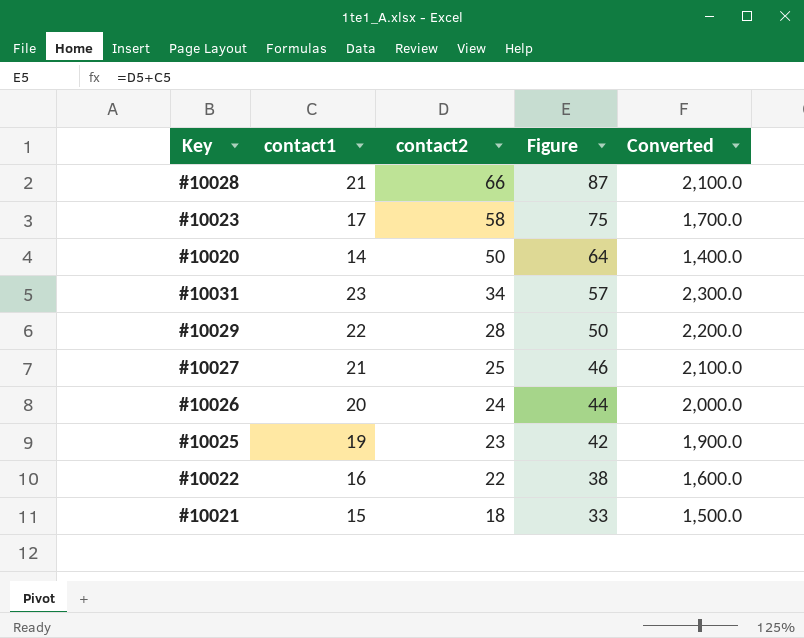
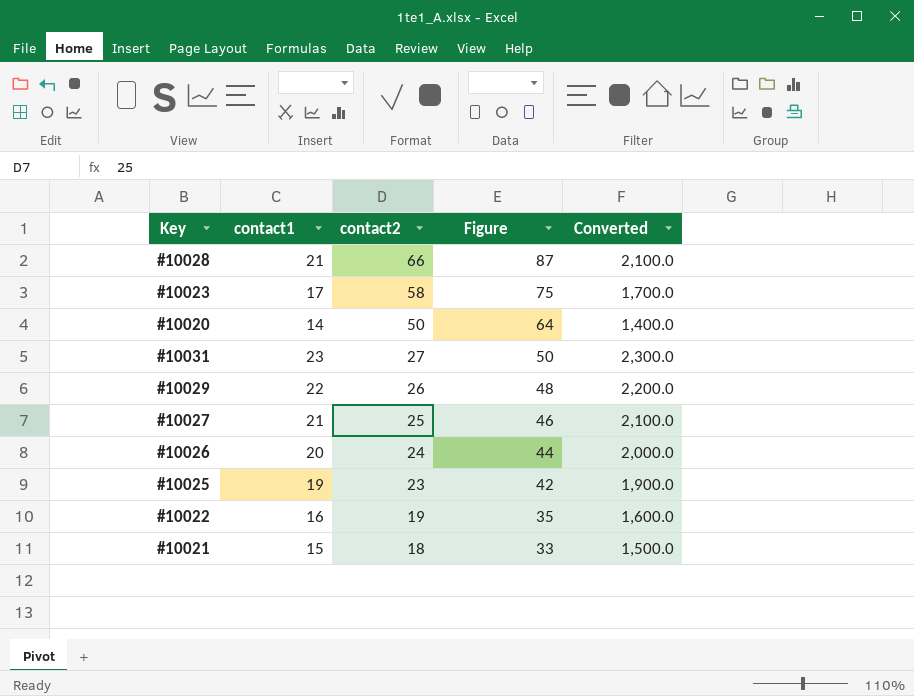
#10031 | contact2: 34 -> 27
#10031 | Figure: 57 -> 50
#10029 | contact2: 28 -> 26
#10029 | Figure: 50 -> 48
#10022 | contact2: 22 -> 19
#10022 | Figure: 38 -> 35

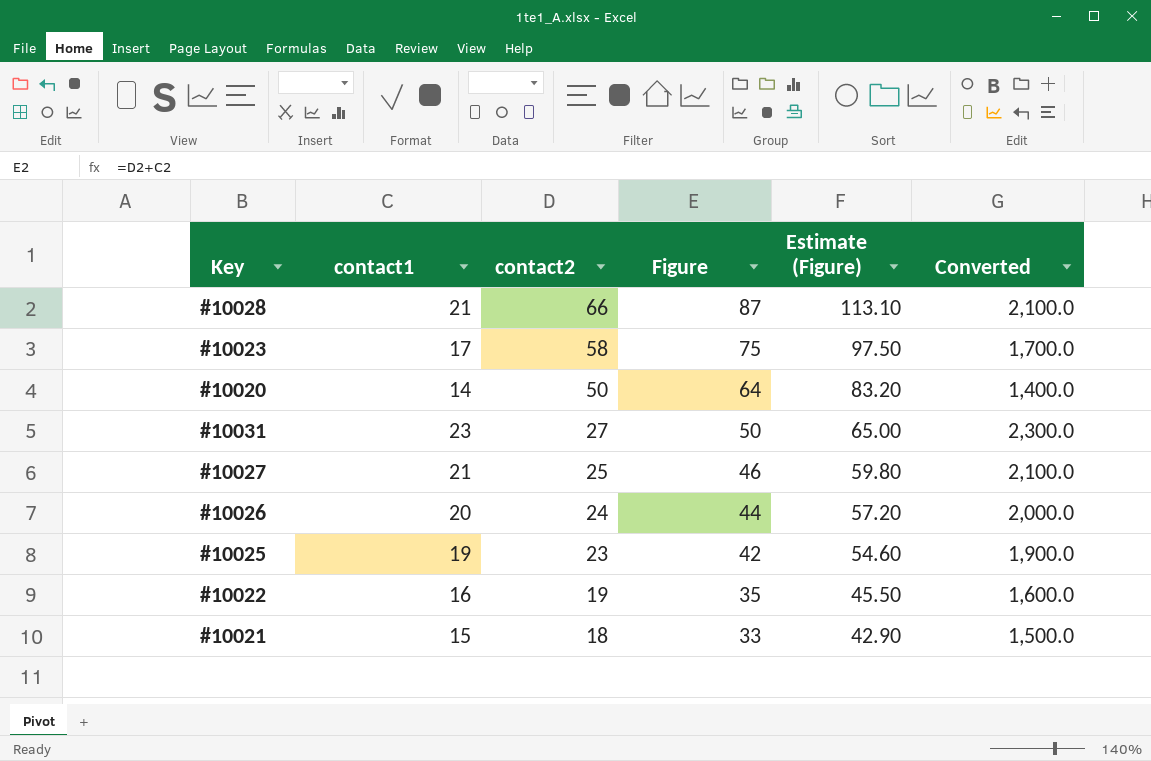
column Estimate (Figure) | formula: none -> [Figure] * 1.3
row #10029: 22 | 26 | 48 | 2,200.0 -> none

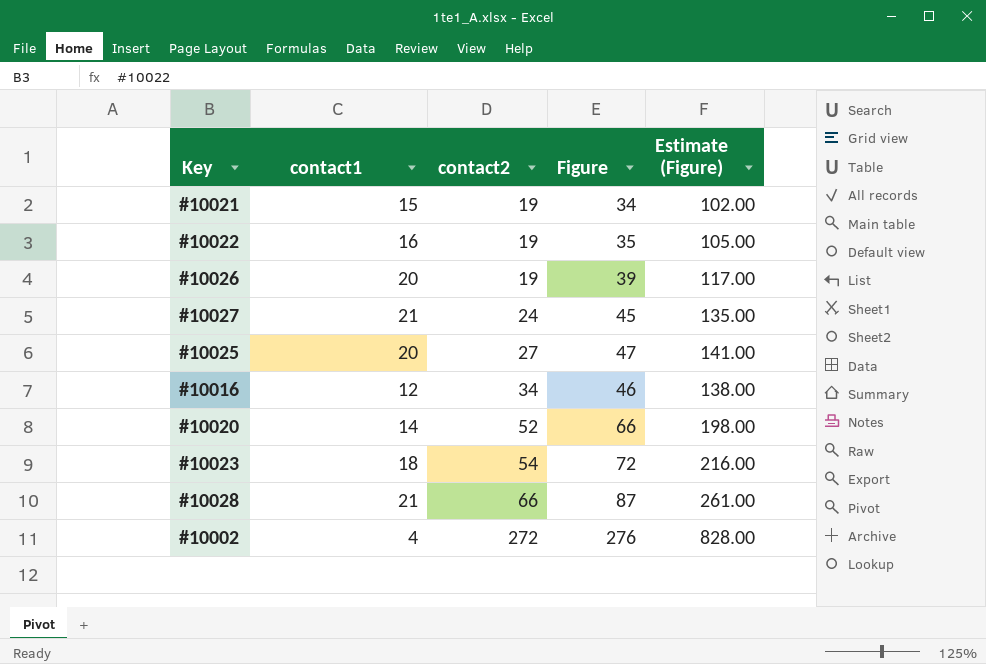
row order: contact2 descending -> contact2 ascending
column Converted | formula: [contact1] * 100 -> none
column Estimate (Figure) | formula: [Figure] * 1.3 -> [Figure] * 3
row #10031: 23 | 27 | 50 | 65.00 | 2,300.0 -> none
#10021 | contact2: 18 -> 19
#10021 | Figure: 33 -> 34
#10026 | contact2: 24 -> 19
#10026 | Figure: 44 -> 39
#10027 | contact2: 25 -> 24
#10027 | Figure: 46 -> 45
#10025 | contact1: 19 -> 20
#10025 | contact2: 23 -> 27
#10025 | Figure: 42 -> 47
row #10016: none -> 12 | 34 | 46 | 138.00
#10020 | contact2: 50 -> 52
#10020 | Figure: 64 -> 66
#10023 | contact1: 17 -> 18
#10023 | contact2: 58 -> 54
#10023 | Figure: 75 -> 72
row #10002: none -> 4 | 272 | 276 | 828.00

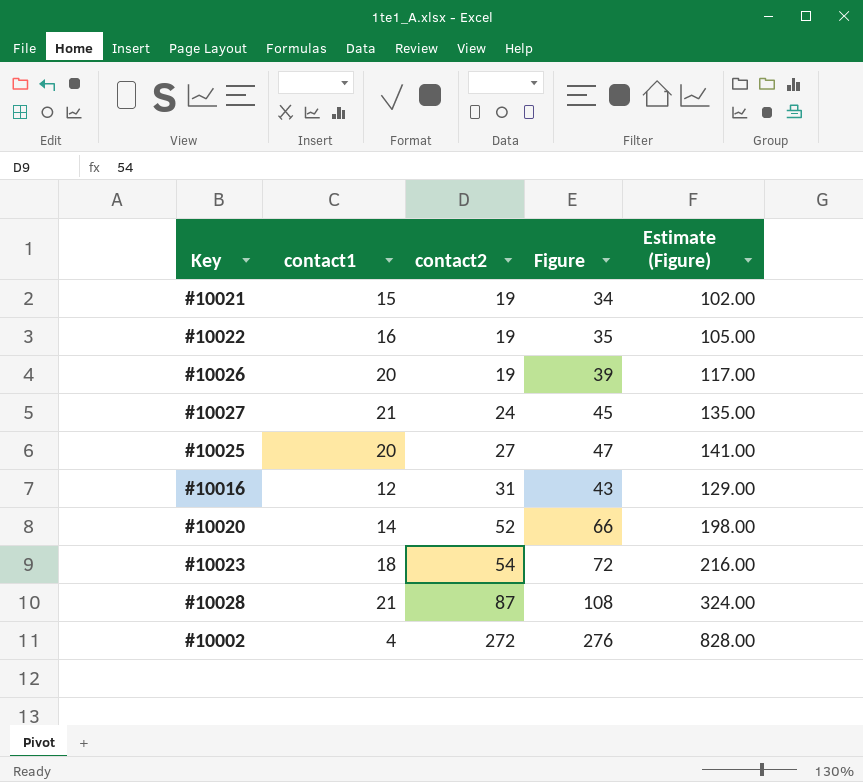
#10016 | contact2: 34 -> 31
#10016 | Figure: 46 -> 43
#10016 | Estimate (Figure): 138.00 -> 129.00
#10028 | contact2: 66 -> 87
#10028 | Figure: 87 -> 108
#10028 | Estimate (Figure): 261.00 -> 324.00

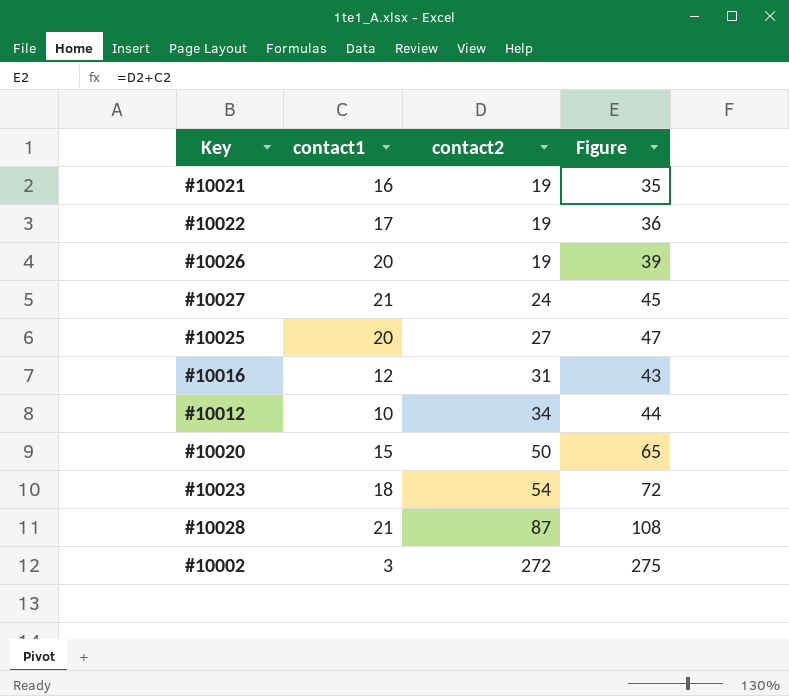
column Estimate (Figure) | formula: [Figure] * 3 -> none
#10021 | contact1: 15 -> 16
#10021 | Figure: 34 -> 35
#10022 | contact1: 16 -> 17
#10022 | Figure: 35 -> 36
row #10012: none -> 10 | 34 | 44
#10020 | contact1: 14 -> 15
#10020 | contact2: 52 -> 50
#10020 | Figure: 66 -> 65
#10002 | contact1: 4 -> 3
#10002 | Figure: 276 -> 275

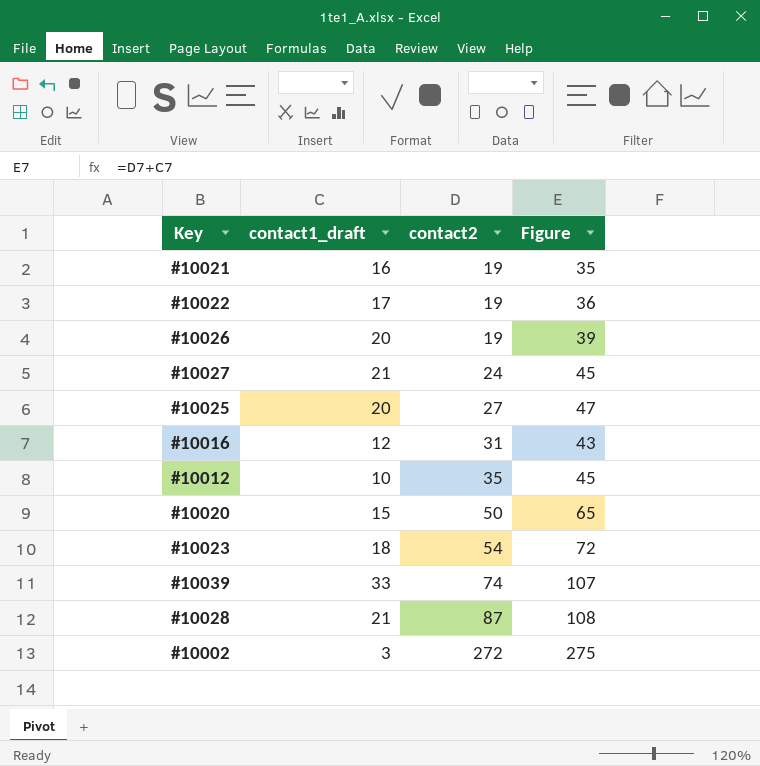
column name: contact1 -> contact1_draft
#10012 | contact2: 34 -> 35
#10012 | Figure: 44 -> 45
row #10039: none -> 33 | 74 | 107

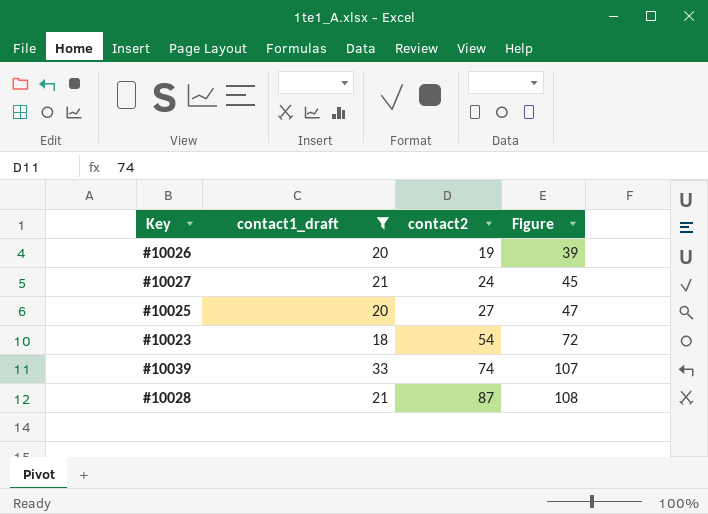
filter: none -> contact1_draft >= 18

